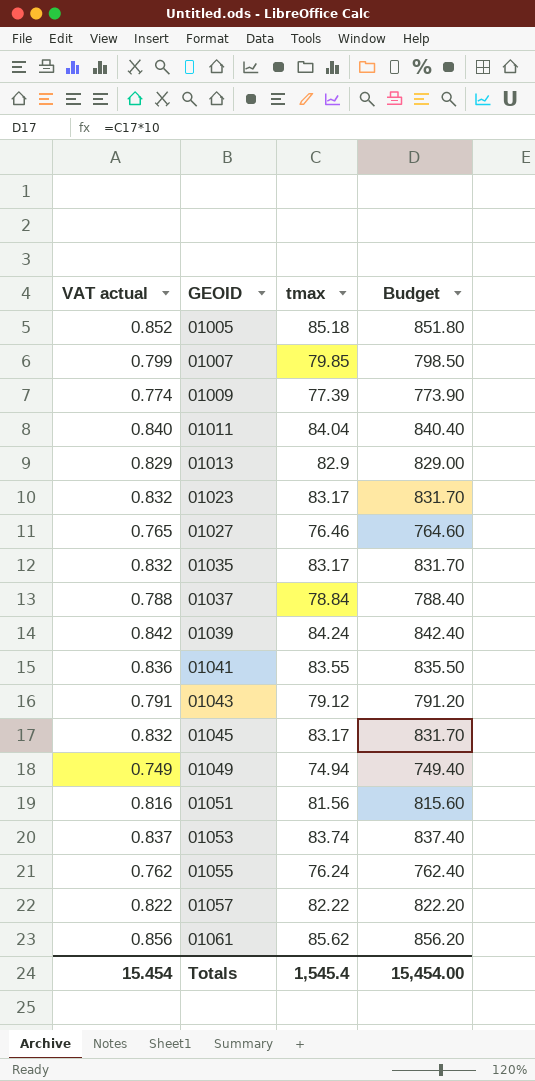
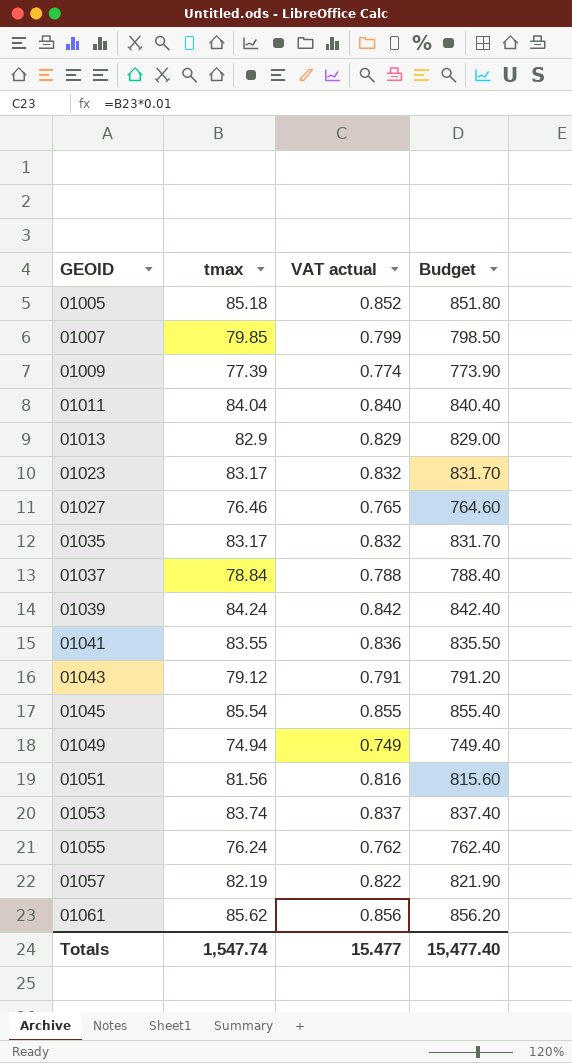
column VAT actual | position: 1 -> 3
01045 | tmax: 83.17 -> 85.54
01045 | VAT actual: 0.832 -> 0.855
01045 | Budget: 831.70 -> 855.40
01057 | tmax: 82.22 -> 82.19
01057 | Budget: 822.20 -> 821.90
Totals | tmax: 1,545.4 -> 1,547.74
Totals | VAT actual: 15.454 -> 15.477
Totals | Budget: 15,454.00 -> 15,477.40

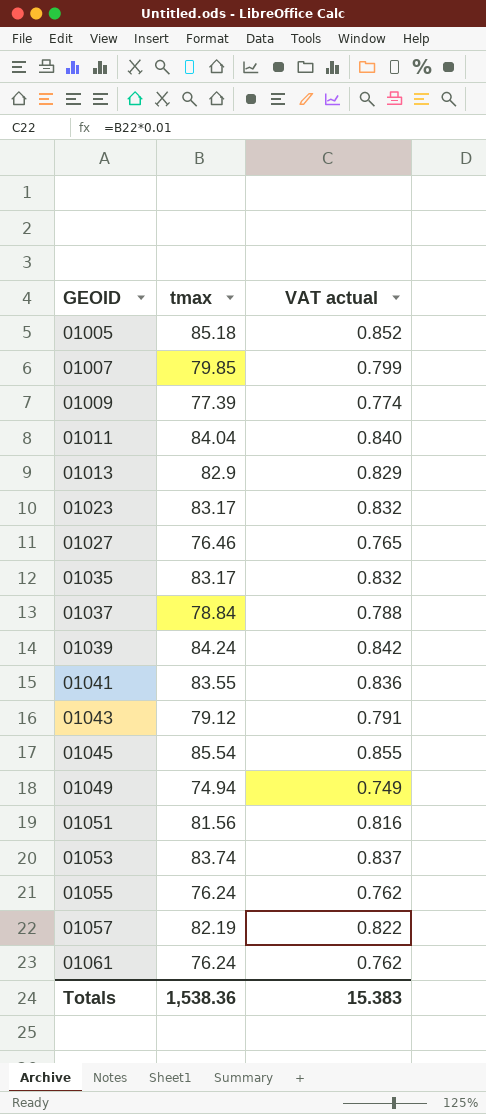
column Budget | formula: [tmax] * 10 -> none
01061 | tmax: 85.62 -> 76.24
01061 | VAT actual: 0.856 -> 0.762
Totals | tmax: 1,547.74 -> 1,538.36
Totals | VAT actual: 15.477 -> 15.383

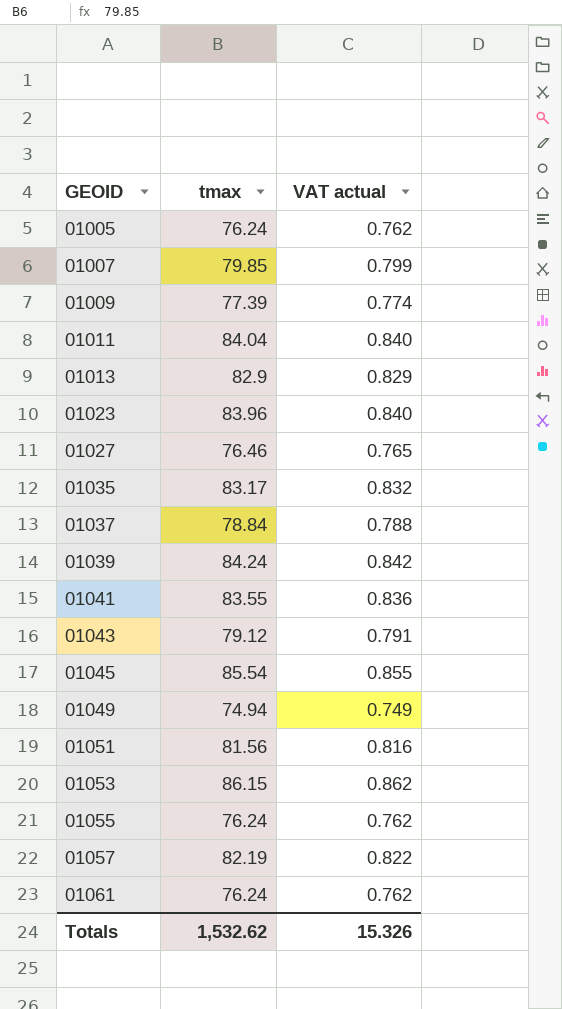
01005 | tmax: 85.18 -> 76.24
01005 | VAT actual: 0.852 -> 0.762
01023 | tmax: 83.17 -> 83.96
01023 | VAT actual: 0.832 -> 0.840
01053 | tmax: 83.74 -> 86.15
01053 | VAT actual: 0.837 -> 0.862
Totals | tmax: 1,538.36 -> 1,532.62
Totals | VAT actual: 15.383 -> 15.326

